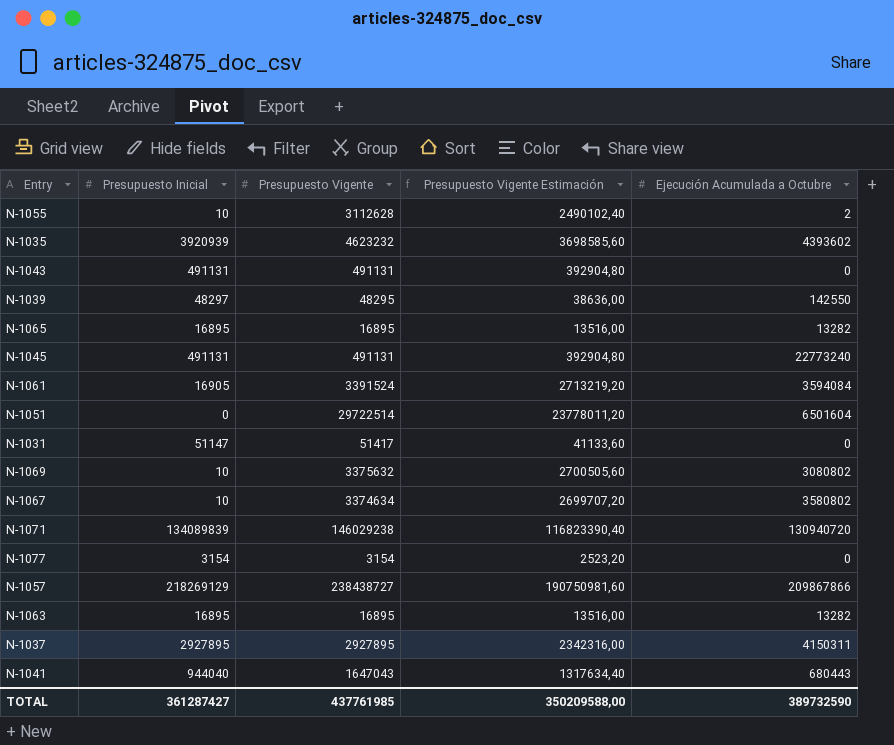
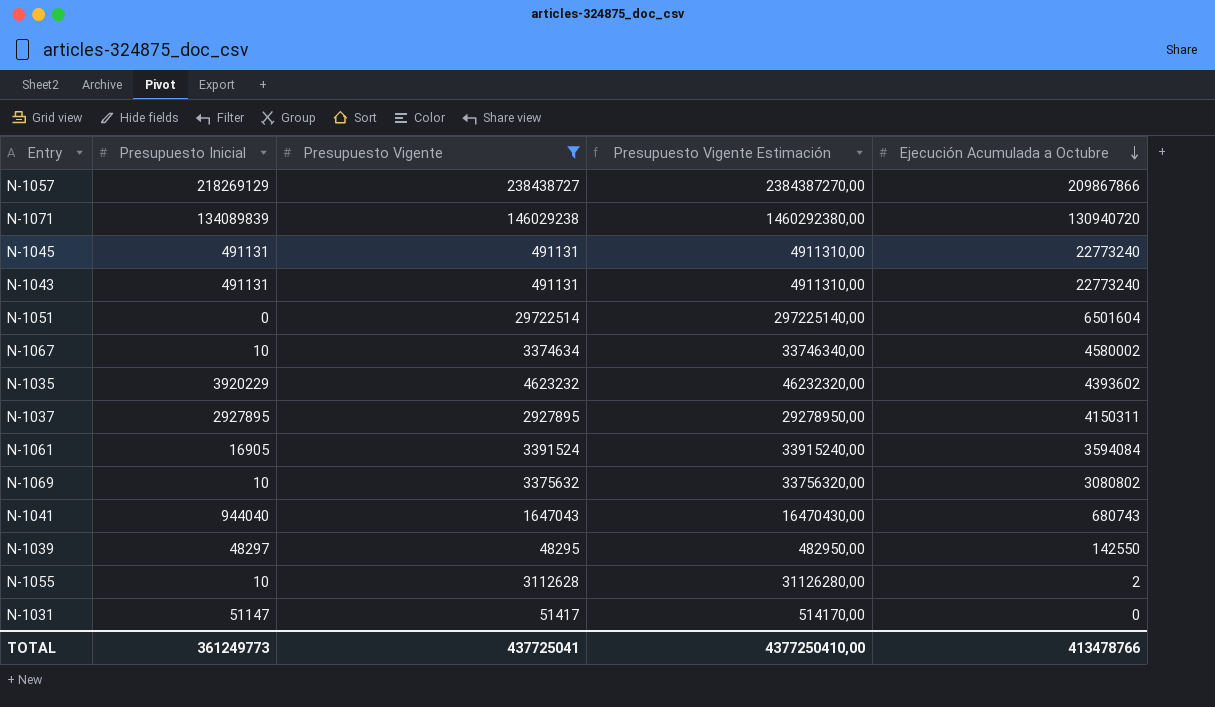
filter: none -> Presupuesto Vigente >= 48295
row order: none -> Ejecución Acumulada a Octubre descending
column Presupuesto Vigente Estimación | formula: [Presupuesto Vigente] * 0,8 -> [Presupuesto Vigente] * 10
N-1043 | Ejecución Acumulada a Octubre: 0 -> 22773240
N-1067 | Ejecución Acumulada a Octubre: 3580802 -> 4580002
N-1035 | Presupuesto Inicial: 3920939 -> 3920229
N-1041 | Ejecución Acumulada a Octubre: 680443 -> 680743
TOTAL | Presupuesto Inicial: 361287427 -> 361249773
TOTAL | Presupuesto Vigente: 437761985 -> 437725041
TOTAL | Presupuesto Vigente Estimación: 350209588,00 -> 4377250410,00
TOTAL | Ejecución Acumulada a Octubre: 389732590 -> 413478766

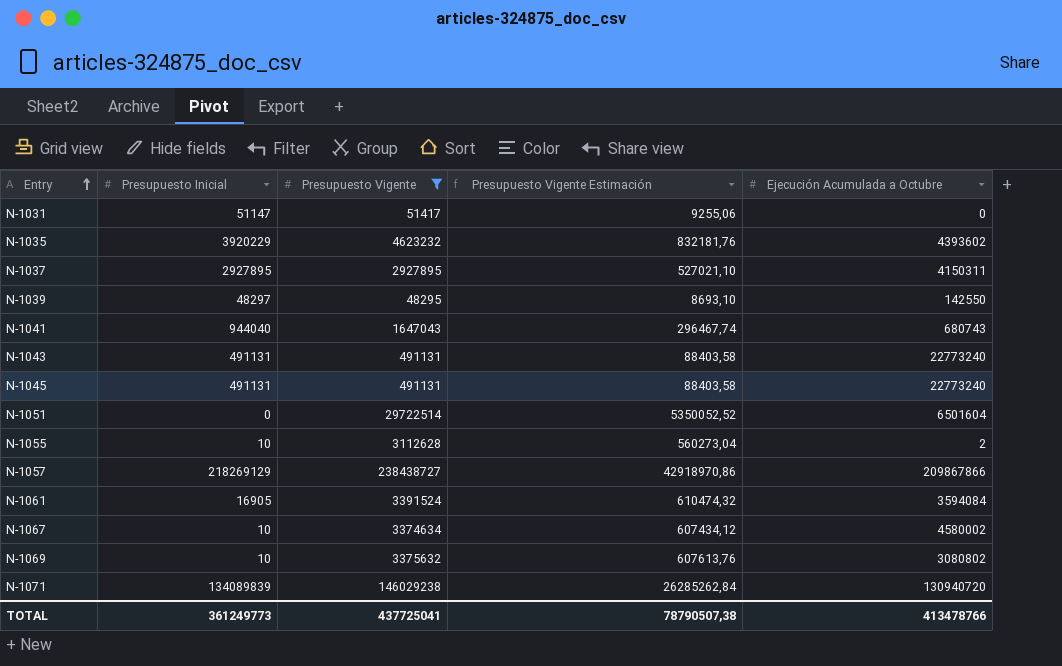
row order: Ejecución Acumulada a Octubre descending -> Entry ascending
column Presupuesto Vigente Estimación | formula: [Presupuesto Vigente] * 10 -> [Presupuesto Vigente] * 0,18
TOTAL | Presupuesto Vigente Estimación: 4377250410,00 -> 78790507,38

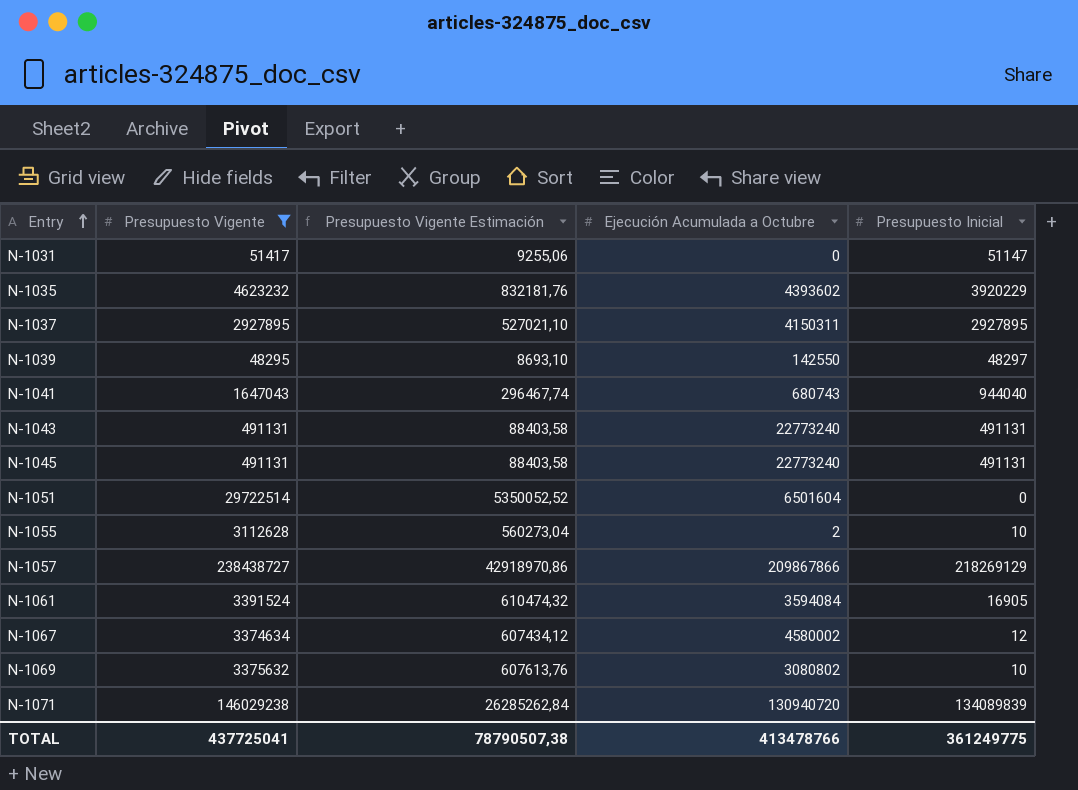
column Presupuesto Inicial | position: 2 -> 5
N-1067 | Presupuesto Inicial: 10 -> 12
TOTAL | Presupuesto Inicial: 361249773 -> 361249775

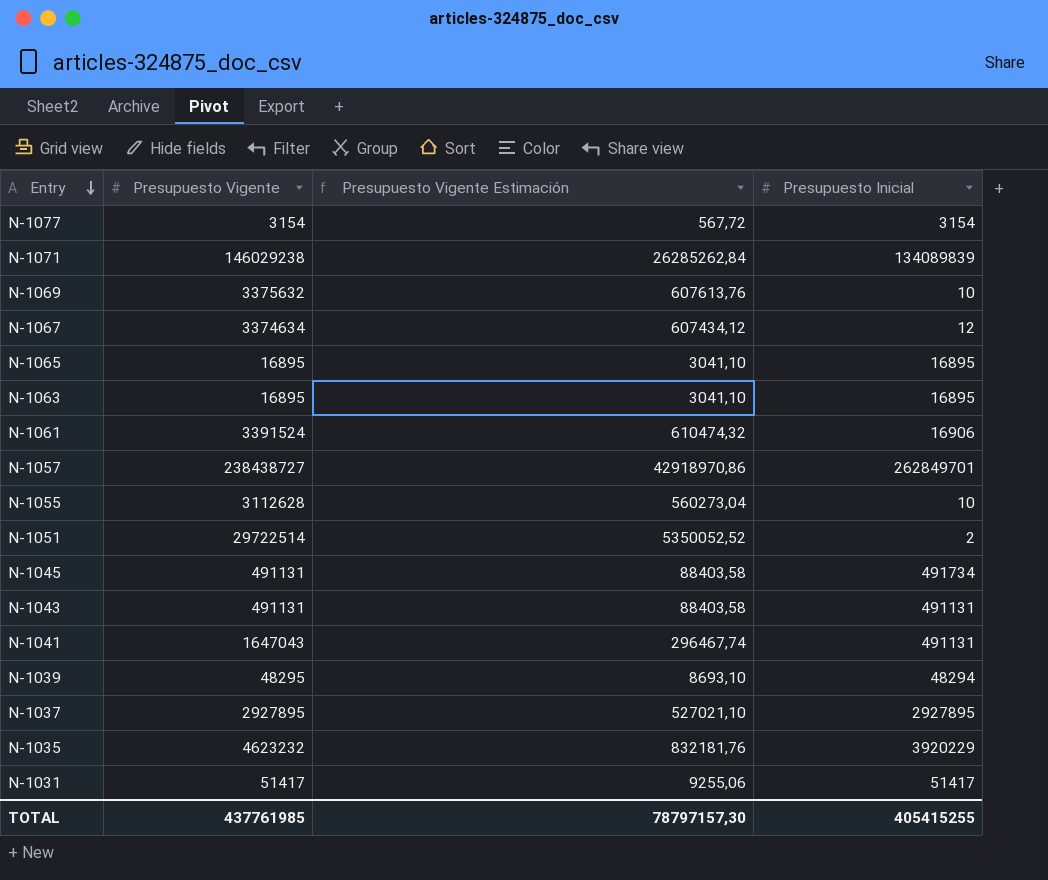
filter: Presupuesto Vigente >= 48295 -> none
row order: Entry ascending -> Entry descending
column Ejecución Acumulada a Octubre | position: 4 -> none
N-1061 | Presupuesto Inicial: 16905 -> 16906
N-1057 | Presupuesto Inicial: 218269129 -> 262849701
N-1051 | Presupuesto Inicial: 0 -> 2
N-1045 | Presupuesto Inicial: 491131 -> 491734
N-1041 | Presupuesto Inicial: 944040 -> 491131
N-1039 | Presupuesto Inicial: 48297 -> 48294
N-1031 | Presupuesto Inicial: 51147 -> 51417
TOTAL | Presupuesto Vigente: 437725041 -> 437761985
TOTAL | Presupuesto Vigente Estimación: 78790507,38 -> 78797157,30
TOTAL | Presupuesto Inicial: 361249775 -> 405415255

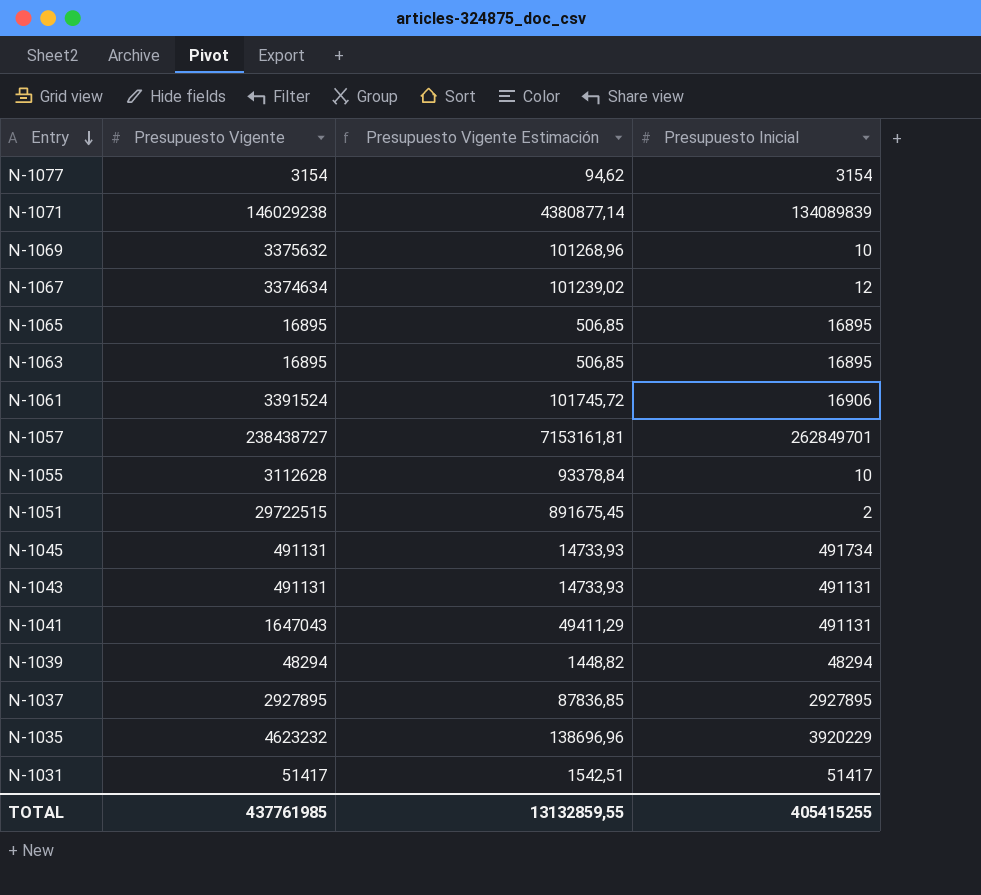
column Presupuesto Vigente Estimación | formula: [Presupuesto Vigente] * 0,18 -> [Presupuesto Vigente] * 0,03
N-1051 | Presupuesto Vigente: 29722514 -> 29722515
N-1039 | Presupuesto Vigente: 48295 -> 48294
TOTAL | Presupuesto Vigente Estimación: 78797157,30 -> 13132859,55

